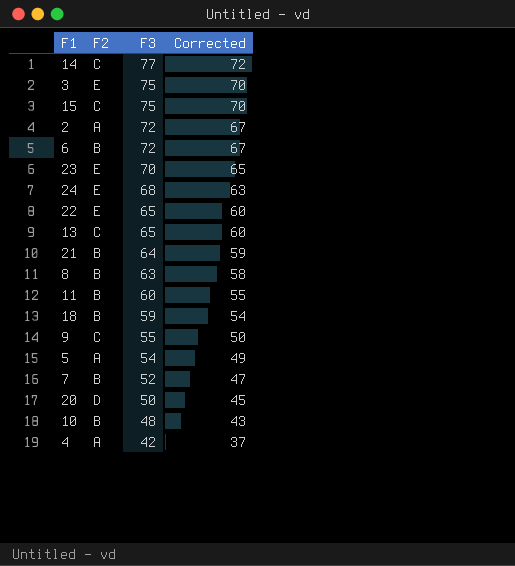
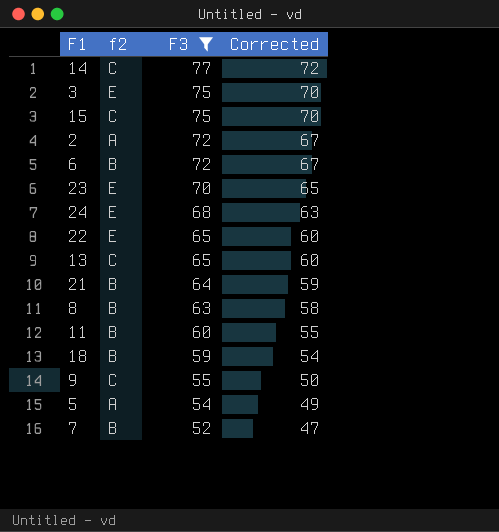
filter: none -> F3 >= 52
column name: F2 -> f2

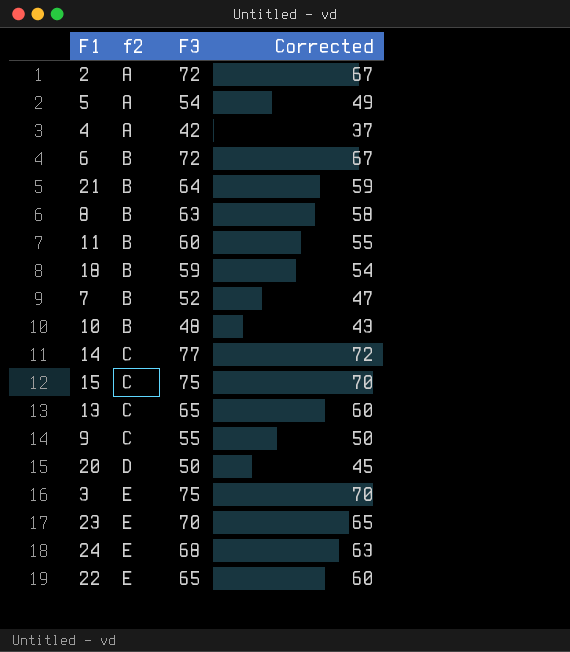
filter: F3 >= 52 -> none
row order: F3 descending -> f2 ascending

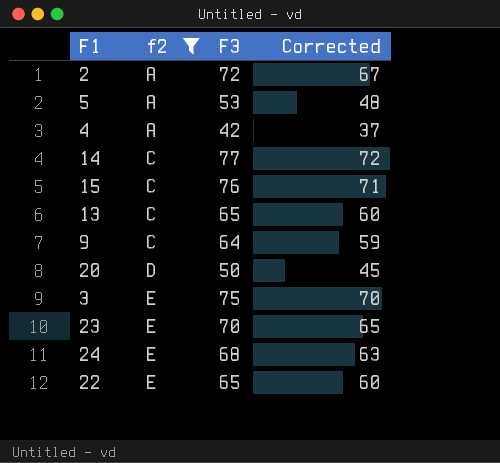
filter: none -> f2 != B
5 | F3: 54 -> 53
5 | Corrected: 49 -> 48
15 | F3: 75 -> 76
15 | Corrected: 70 -> 71
9 | F3: 55 -> 64
9 | Corrected: 50 -> 59

